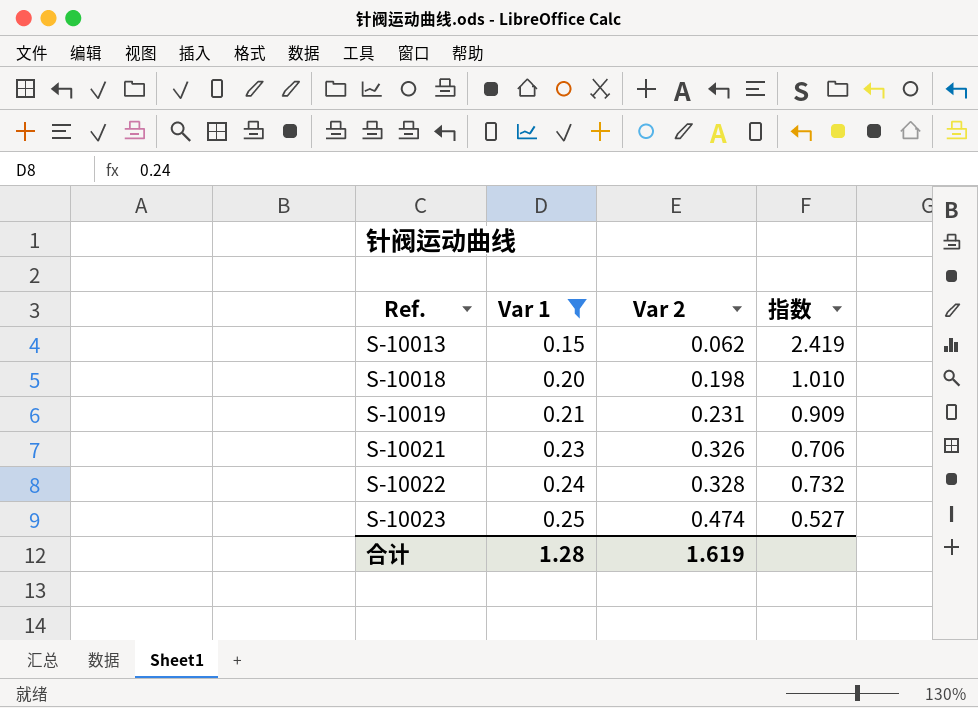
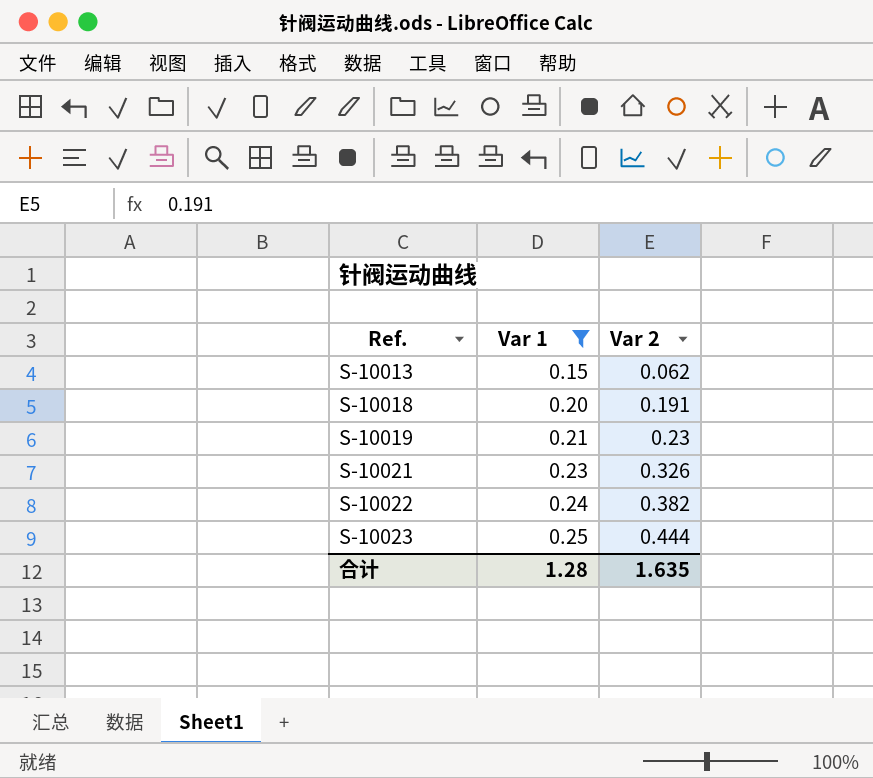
column 指数 | formula: [Var 1] / [Var 2] -> none
S-10018 | Var 2: 0.198 -> 0.191
S-10019 | Var 2: 0.231 -> 0.23
S-10022 | Var 2: 0.328 -> 0.382
S-10023 | Var 2: 0.474 -> 0.444
合计 | Var 2: 1.619 -> 1.635

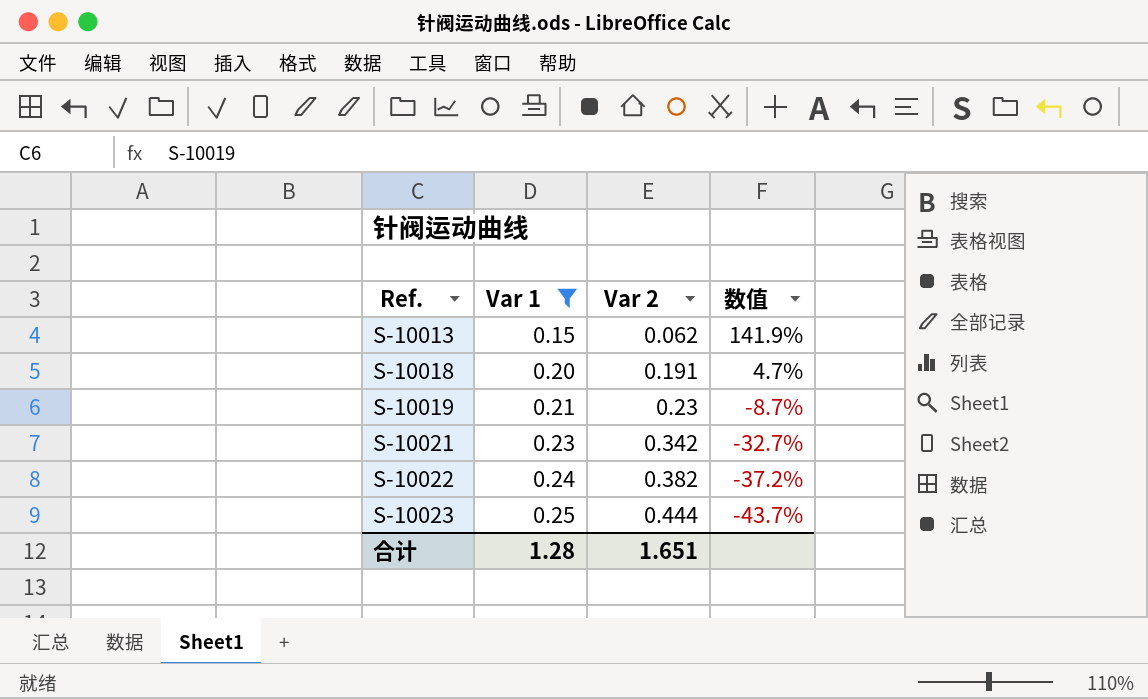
column 数值 | formula: none -> ([Var 1] - [Var 2]) / [Var 2]
S-10021 | Var 2: 0.326 -> 0.342
合计 | Var 2: 1.635 -> 1.651

